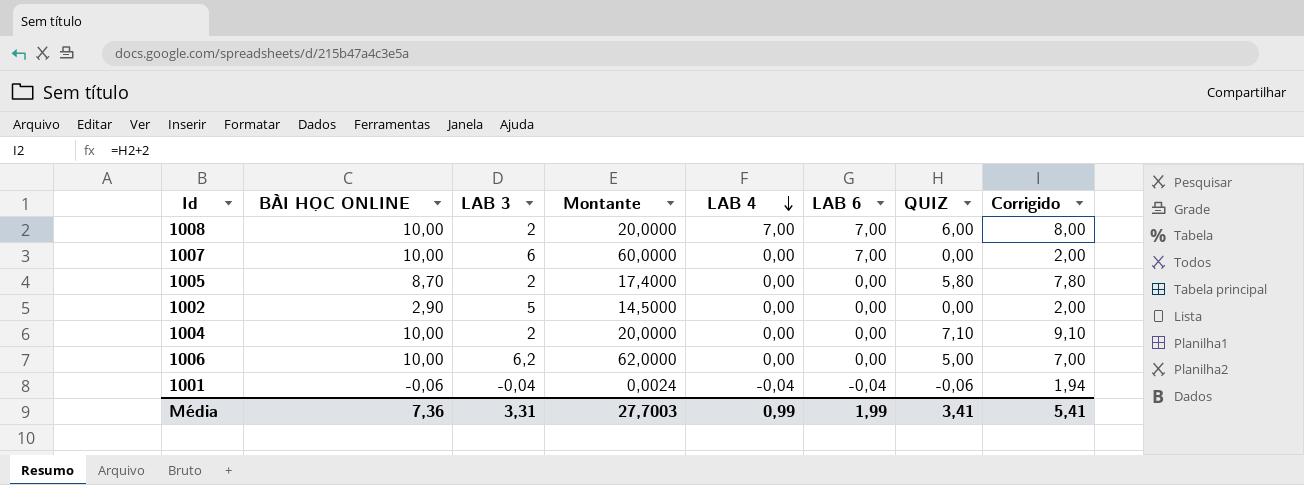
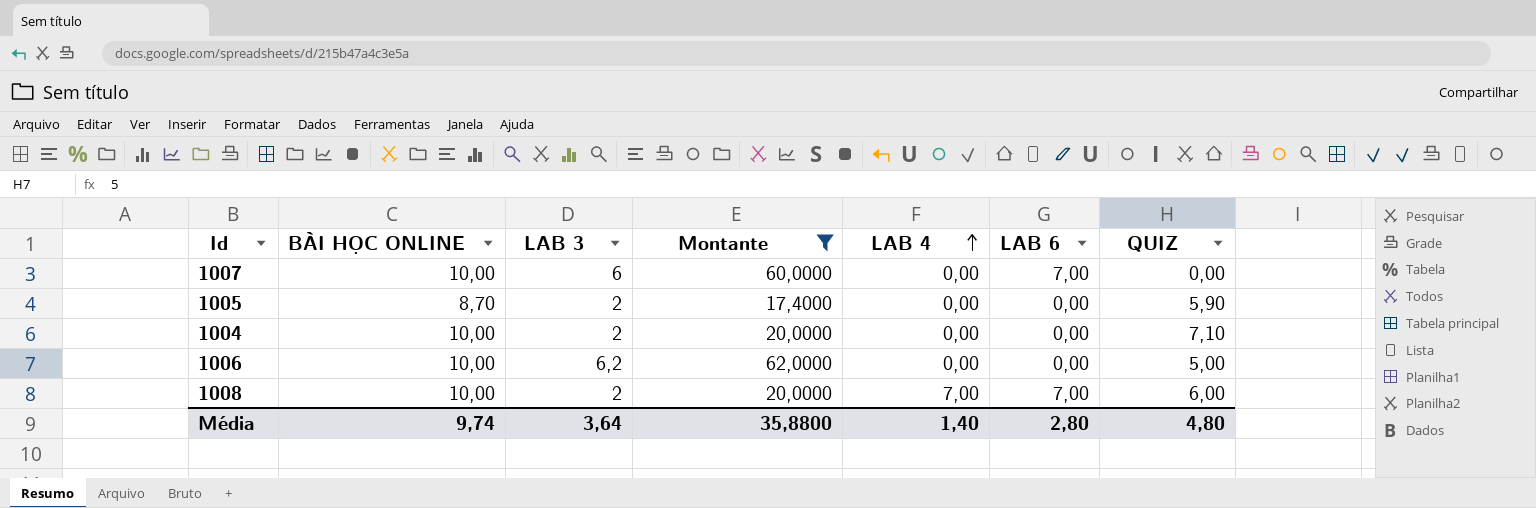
filter: none -> Montante >= 17,4000
row order: LAB 4 descending -> LAB 4 ascending
column Corrigido | formula: [QUIZ] + 2 -> none
1005 | QUIZ: 5,80 -> 5,90
Média | BÀI HỌC ONLINE: 7,36 -> 9,74
Média | LAB 3: 3,31 -> 3,64
Média | Montante: 27,7003 -> 35,8800
Média | LAB 4: 0,99 -> 1,40
Média | LAB 6: 1,99 -> 2,80
Média | QUIZ: 3,41 -> 4,80

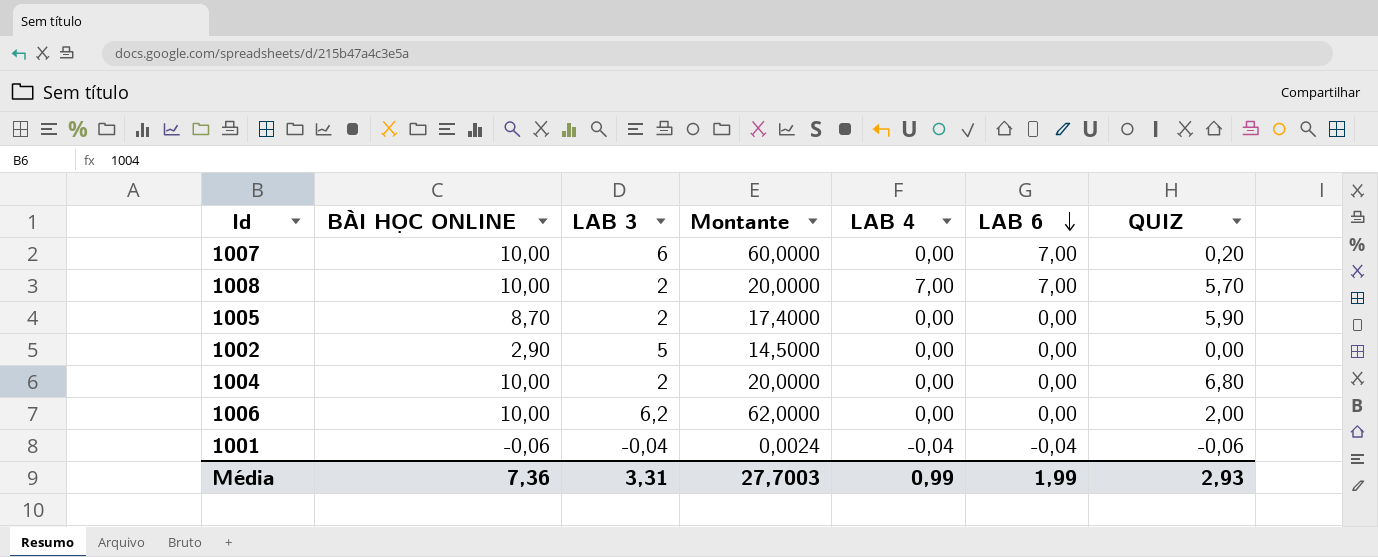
filter: Montante >= 17,4000 -> none
row order: LAB 4 ascending -> LAB 6 descending
1007 | QUIZ: 0,00 -> 0,20
1008 | QUIZ: 6,00 -> 5,70
1004 | QUIZ: 7,10 -> 6,80
1006 | QUIZ: 5,00 -> 2,00
Média | BÀI HỌC ONLINE: 9,74 -> 7,36
Média | LAB 3: 3,64 -> 3,31
Média | Montante: 35,8800 -> 27,7003
Média | LAB 4: 1,40 -> 0,99
Média | LAB 6: 2,80 -> 1,99
Média | QUIZ: 4,80 -> 2,93

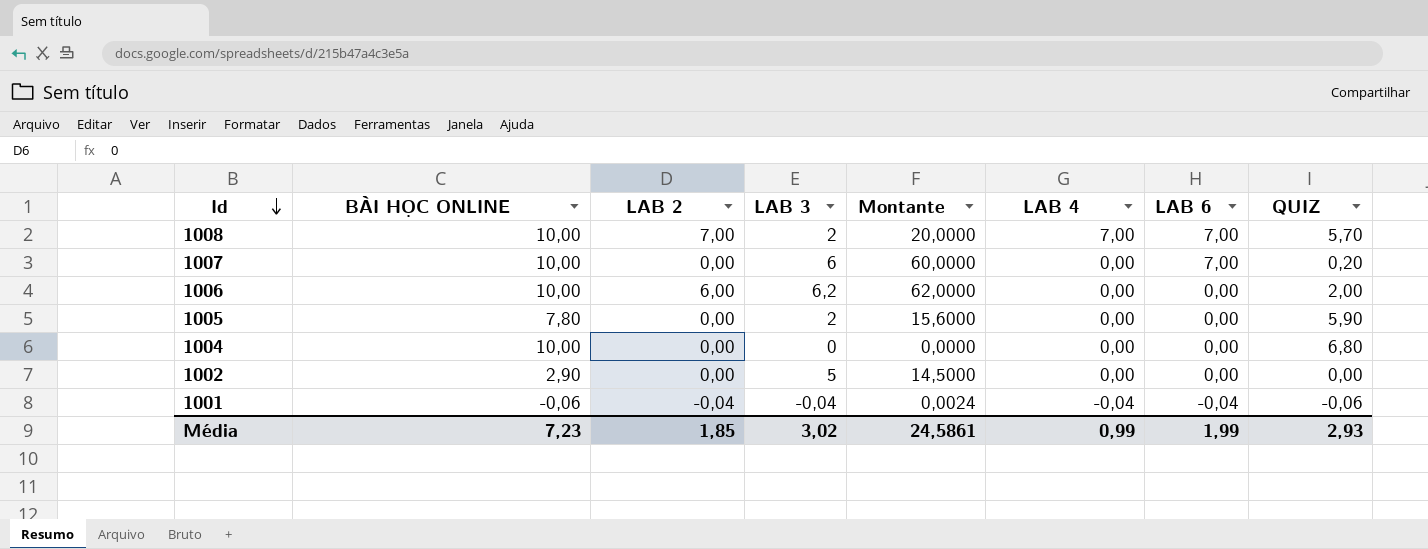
row order: LAB 6 descending -> Id descending
column LAB 2 | position: none -> 3
1005 | BÀI HỌC ONLINE: 8,70 -> 7,80
1005 | Montante: 17,4000 -> 15,6000
1004 | LAB 3: 2 -> 0
1004 | Montante: 20,0000 -> 0,0000
Média | BÀI HỌC ONLINE: 7,36 -> 7,23
Média | LAB 3: 3,31 -> 3,02
Média | Montante: 27,7003 -> 24,5861

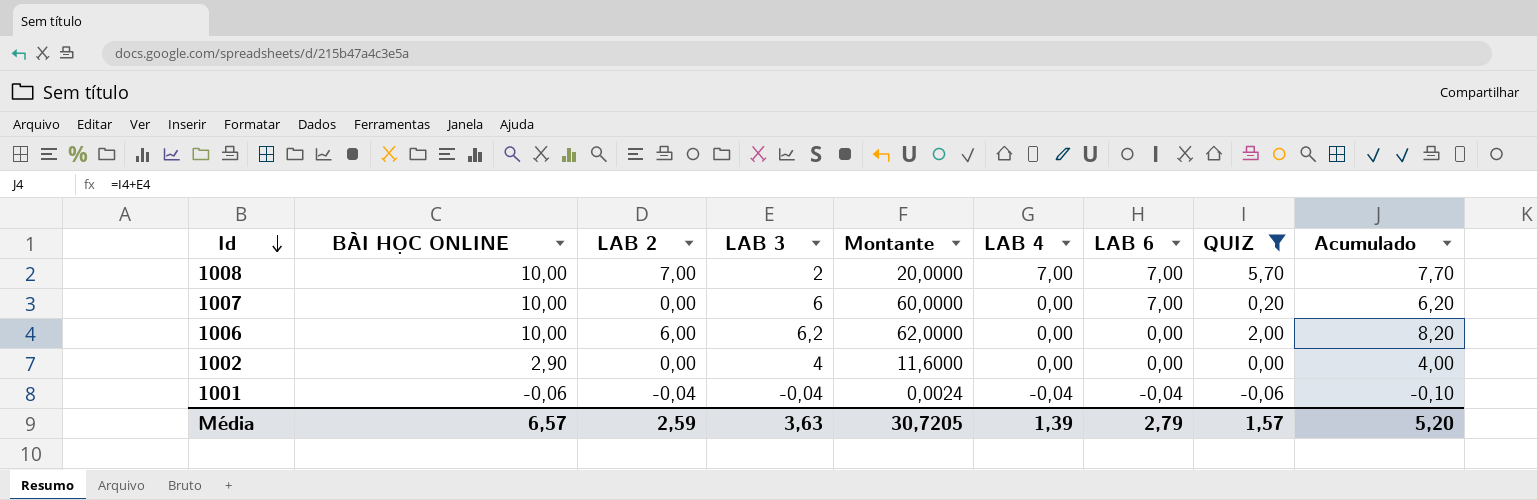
filter: none -> QUIZ <= 5,70
column Acumulado | formula: none -> [LAB 3] + [QUIZ]
1002 | LAB 3: 5 -> 4
1002 | Montante: 14,5000 -> 11,6000
Média | BÀI HỌC ONLINE: 7,23 -> 6,57
Média | LAB 2: 1,85 -> 2,59
Média | LAB 3: 3,02 -> 3,63
Média | Montante: 24,5861 -> 30,7205
Média | LAB 4: 0,99 -> 1,39
Média | LAB 6: 1,99 -> 2,79
Média | QUIZ: 2,93 -> 1,57

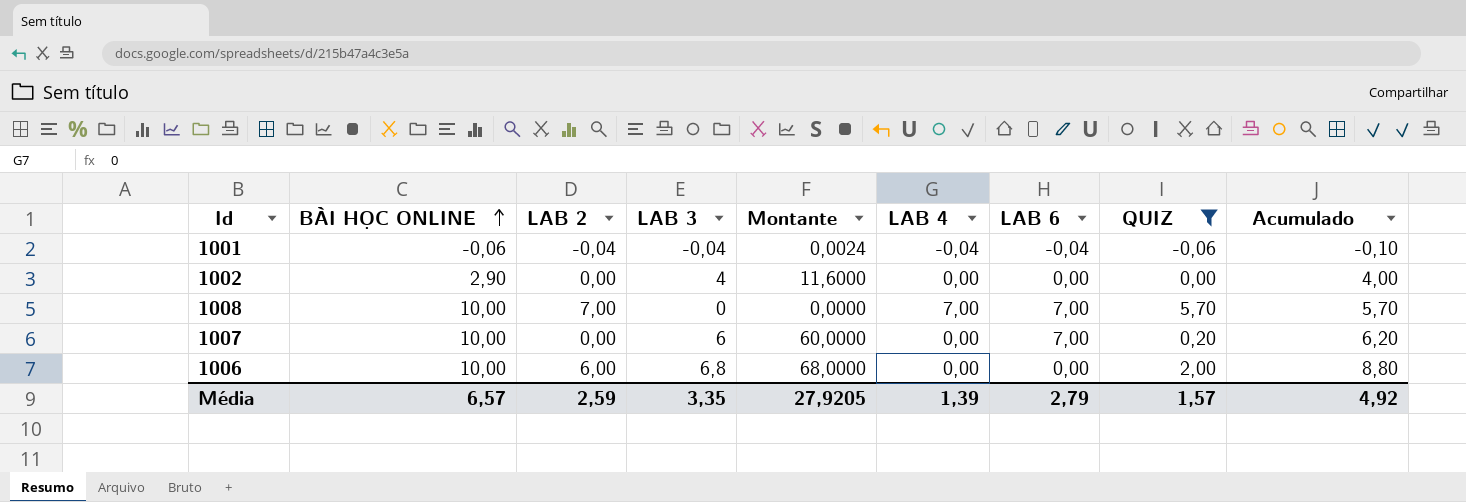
row order: Id descending -> BÀI HỌC ONLINE ascending
1008 | LAB 3: 2 -> 0
1008 | Montante: 20,0000 -> 0,0000
1008 | Acumulado: 7,70 -> 5,70
1006 | LAB 3: 6,2 -> 6,8
1006 | Montante: 62,0000 -> 68,0000
1006 | Acumulado: 8,20 -> 8,80
Média | LAB 3: 3,63 -> 3,35
Média | Montante: 30,7205 -> 27,9205
Média | Acumulado: 5,20 -> 4,92

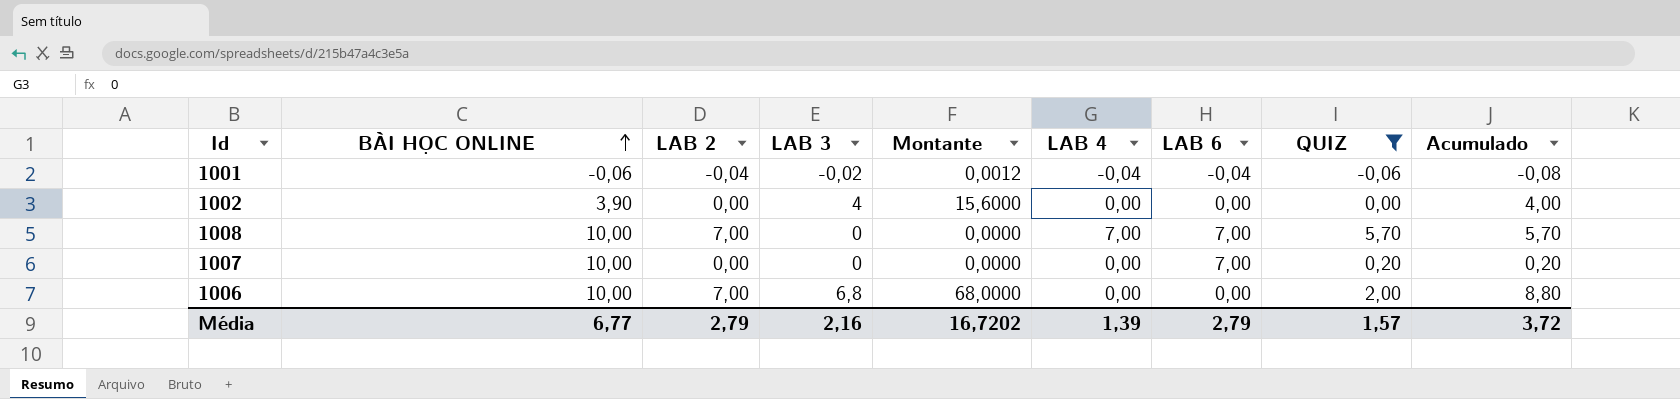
1001 | LAB 3: -0,04 -> -0,02
1001 | Montante: 0,0024 -> 0,0012
1001 | Acumulado: -0,10 -> -0,08
1002 | BÀI HỌC ONLINE: 2,90 -> 3,90
1002 | Montante: 11,6000 -> 15,6000
1007 | LAB 3: 6 -> 0
1007 | Montante: 60,0000 -> 0,0000
1007 | Acumulado: 6,20 -> 0,20
1006 | LAB 2: 6,00 -> 7,00
Média | BÀI HỌC ONLINE: 6,57 -> 6,77
Média | LAB 2: 2,59 -> 2,79
Média | LAB 3: 3,35 -> 2,16
Média | Montante: 27,9205 -> 16,7202
Média | Acumulado: 4,92 -> 3,72

